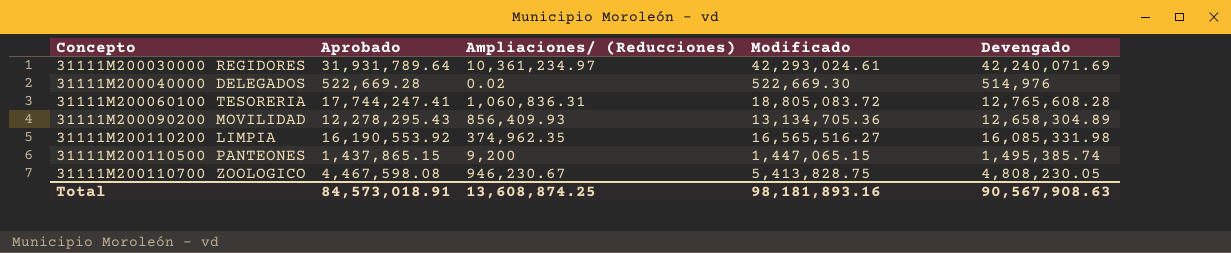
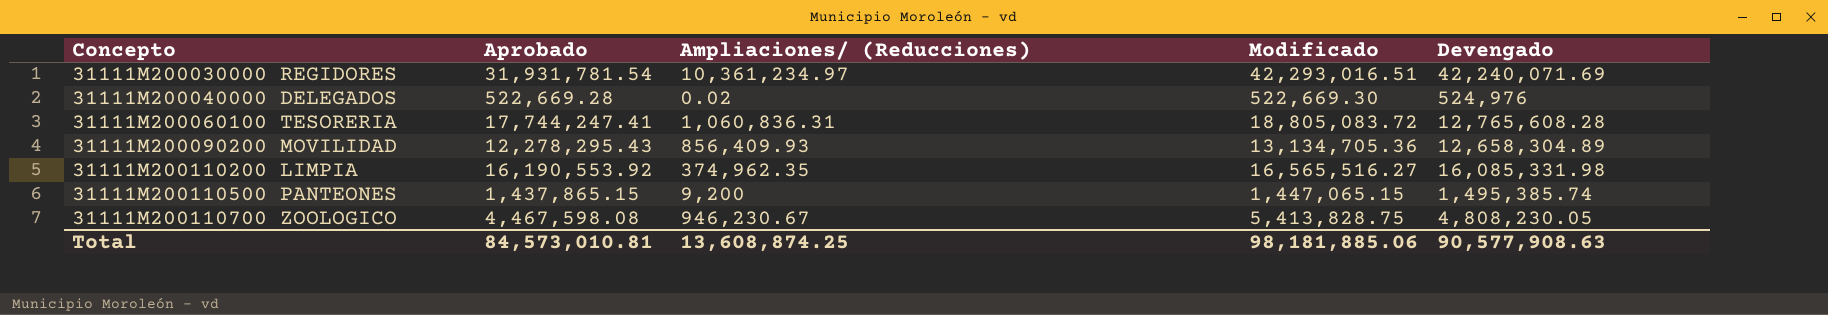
31111M200030000 REGIDORES | Aprobado: 31,931,789.64 -> 31,931,781.54
31111M200030000 REGIDORES | Modificado: 42,293,024.61 -> 42,293,016.51
31111M200040000 DELEGADOS | Devengado: 514,976 -> 524,976
Total | Aprobado: 84,573,018.91 -> 84,573,010.81
Total | Modificado: 98,181,893.16 -> 98,181,885.06
Total | Devengado: 90,567,908.63 -> 90,577,908.63

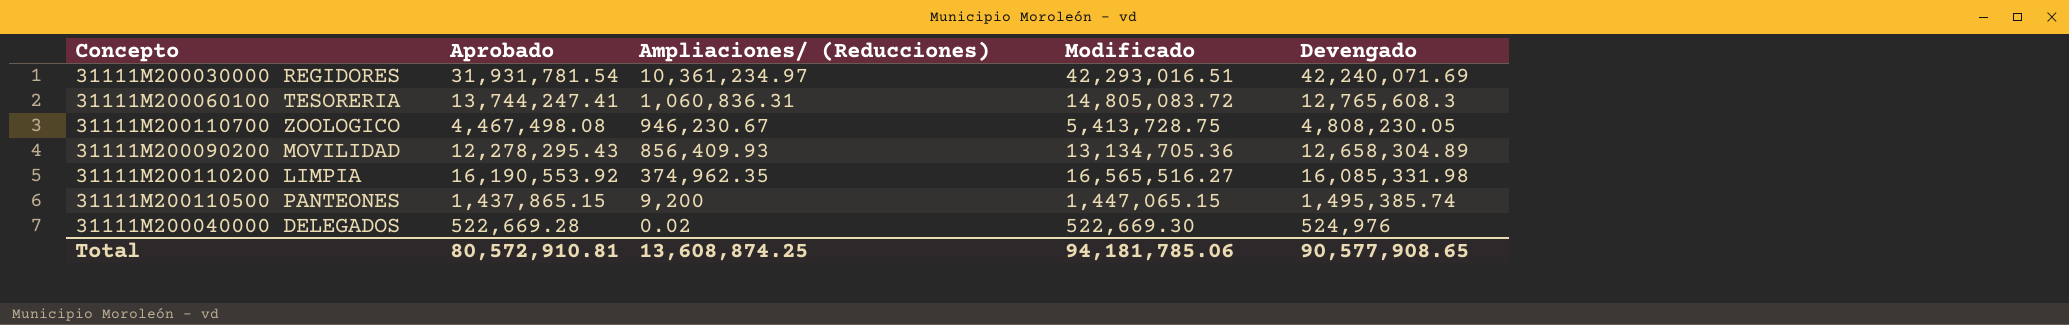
row order: Concepto ascending -> Ampliaciones/ (Reducciones) descending
31111M200060100 TESORERIA | Aprobado: 17,744,247.41 -> 13,744,247.41
31111M200060100 TESORERIA | Modificado: 18,805,083.72 -> 14,805,083.72
31111M200060100 TESORERIA | Devengado: 12,765,608.28 -> 12,765,608.3
31111M200110700 ZOOLOGICO | Aprobado: 4,467,598.08 -> 4,467,498.08
31111M200110700 ZOOLOGICO | Modificado: 5,413,828.75 -> 5,413,728.75
Total | Aprobado: 84,573,010.81 -> 80,572,910.81
Total | Modificado: 98,181,885.06 -> 94,181,785.06
Total | Devengado: 90,577,908.63 -> 90,577,908.65

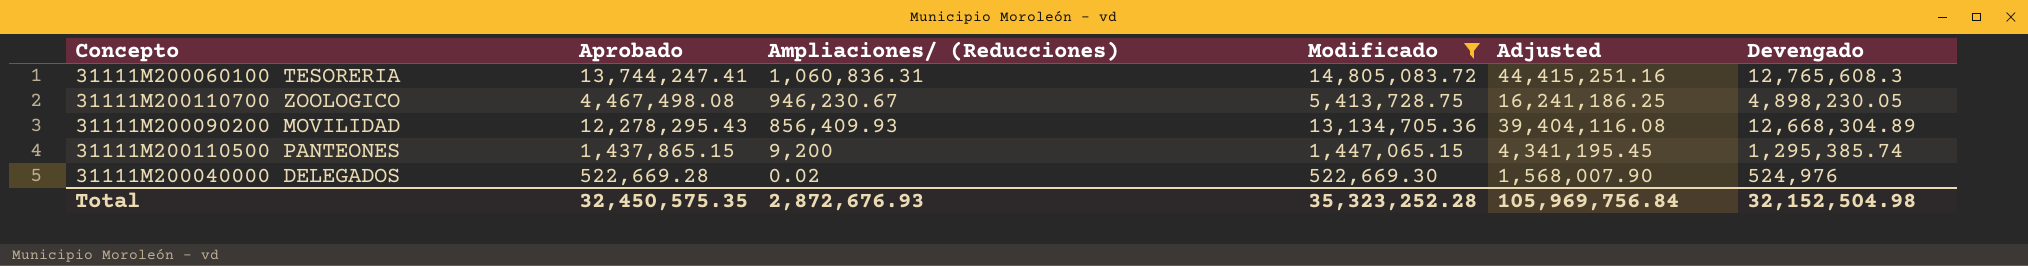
filter: none -> Modificado <= 14,805,083.72
column Adjusted | formula: none -> [Modificado] * 3
31111M200110700 ZOOLOGICO | Devengado: 4,808,230.05 -> 4,898,230.05
31111M200090200 MOVILIDAD | Devengado: 12,658,304.89 -> 12,668,304.89
31111M200110500 PANTEONES | Devengado: 1,495,385.74 -> 1,295,385.74
Total | Aprobado: 80,572,910.81 -> 32,450,575.35
Total | Ampliaciones/ (Reducciones): 13,608,874.25 -> 2,872,676.93
Total | Modificado: 94,181,785.06 -> 35,323,252.28
Total | Devengado: 90,577,908.65 -> 32,152,504.98

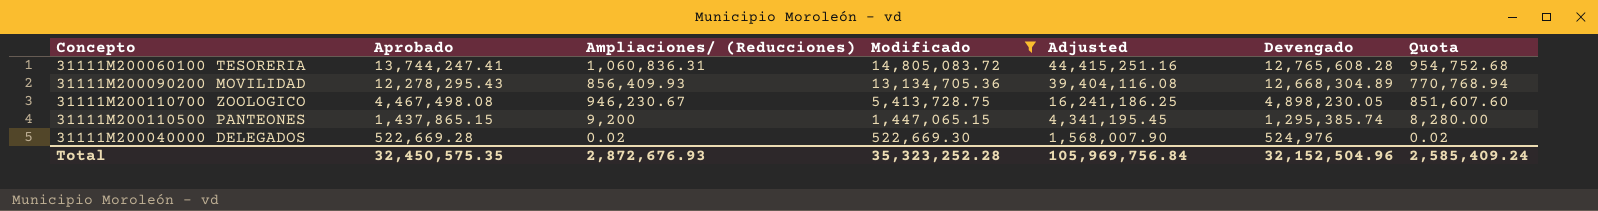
row order: Ampliaciones/ (Reducciones) descending -> Aprobado descending
column Quota | formula: none -> [Ampliaciones/ (Reducciones)] * 0.9
31111M200060100 TESORERIA | Devengado: 12,765,608.3 -> 12,765,608.28
Total | Devengado: 32,152,504.98 -> 32,152,504.96

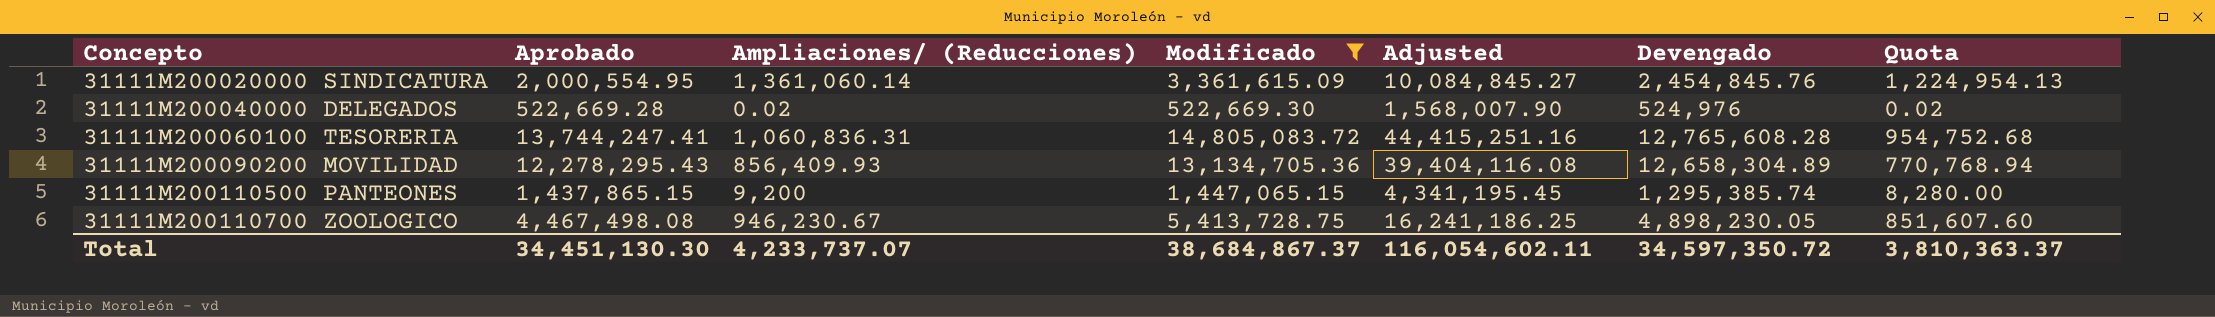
row order: Aprobado descending -> Concepto ascending
row 31111M200020000 SINDICATURA: none -> 2,000,554.95 | 1,361,060.14 | 3,361,615.09 | 10,084,845.27 | 2,454,845.76 | 1,224,954.13
31111M200090200 MOVILIDAD | Devengado: 12,668,304.89 -> 12,658,304.89
Total | Aprobado: 32,450,575.35 -> 34,451,130.30
Total | Ampliaciones/ (Reducciones): 2,872,676.93 -> 4,233,737.07
Total | Modificado: 35,323,252.28 -> 38,684,867.37
Total | Adjusted: 105,969,756.84 -> 116,054,602.11
Total | Devengado: 32,152,504.96 -> 34,597,350.72
Total | Quota: 2,585,409.24 -> 3,810,363.37

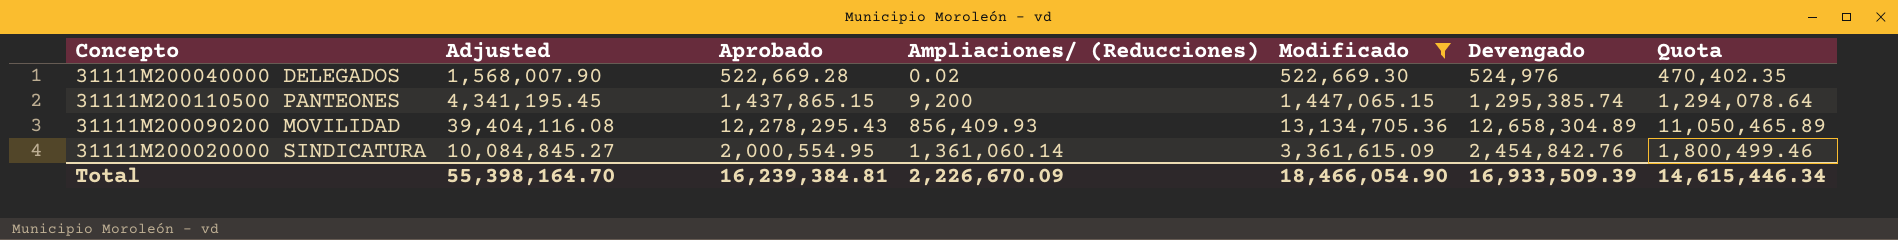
row order: Concepto ascending -> Ampliaciones/ (Reducciones) ascending
column Adjusted | position: 5 -> 2
column Quota | formula: [Ampliaciones/ (Reducciones)] * 0.9 -> [Aprobado] * 0.9
row 31111M200060100 TESORERIA: 13,744,247.41 | 1,060,836.31 | 14,805,083.72 | 44,415,251.16 | 12,765,608.28 | 954,752.68 -> none
row 31111M200110700 ZOOLOGICO: 4,467,498.08 | 946,230.67 | 5,413,728.75 | 16,241,186.25 | 4,898,230.05 | 851,607.60 -> none
31111M200020000 SINDICATURA | Devengado: 2,454,845.76 -> 2,454,842.76
Total | Adjusted: 116,054,602.11 -> 55,398,164.70
Total | Aprobado: 34,451,130.30 -> 16,239,384.81
Total | Ampliaciones/ (Reducciones): 4,233,737.07 -> 2,226,670.09
Total | Modificado: 38,684,867.37 -> 18,466,054.90
Total | Devengado: 34,597,350.72 -> 16,933,509.39
Total | Quota: 3,810,363.37 -> 14,615,446.34

